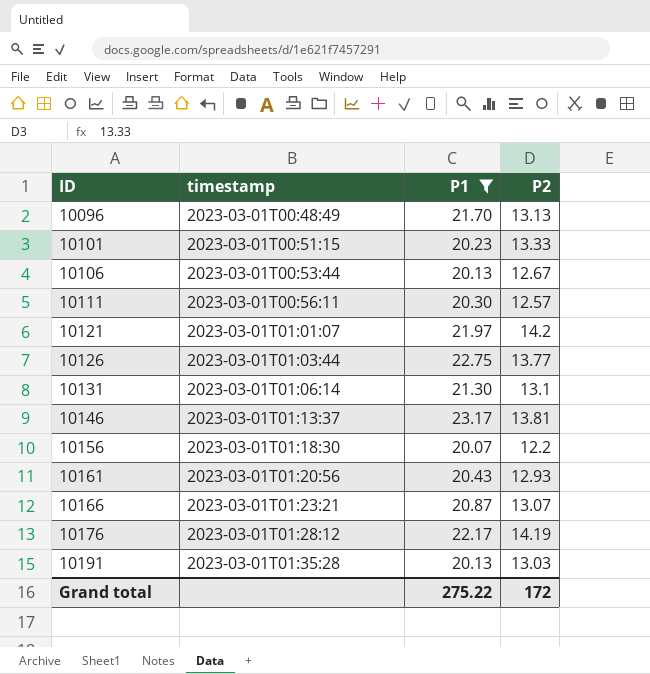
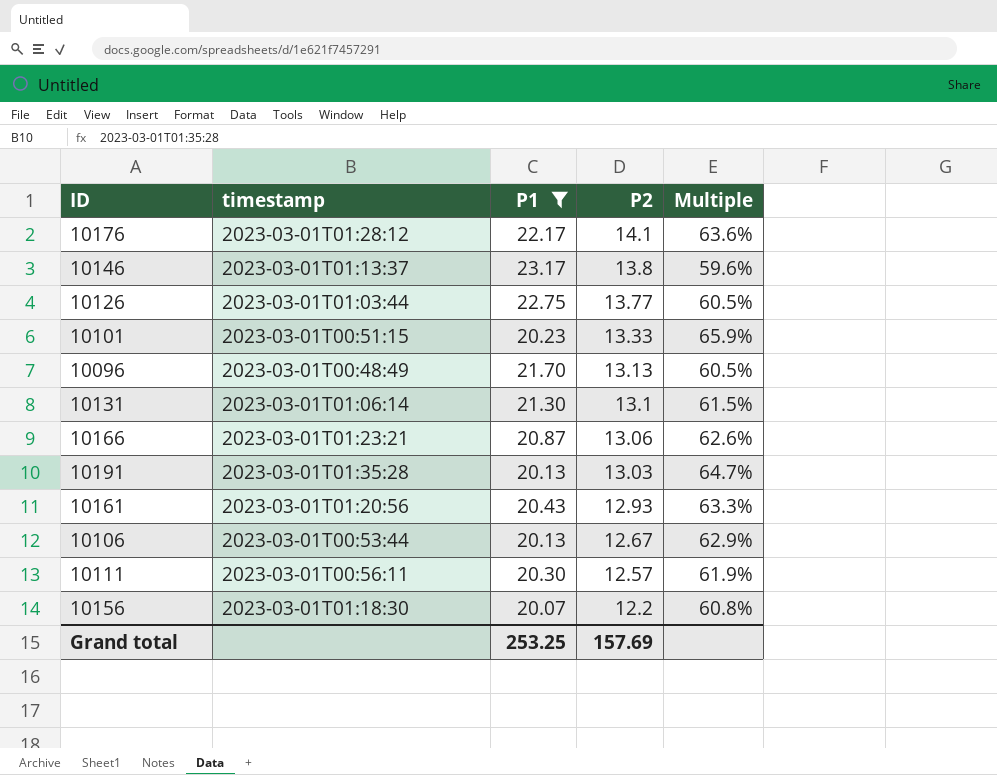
row order: ID ascending -> P2 descending
column Multiple | formula: none -> [P2] / [P1]
row 10121: 2023-03-01T01:01:07 | 21.97 | 14.2 -> none
10176 | P2: 14.19 -> 14.1
10146 | P2: 13.81 -> 13.8
10166 | P2: 13.07 -> 13.06
Grand total | P1: 275.22 -> 253.25
Grand total | P2: 172 -> 157.69

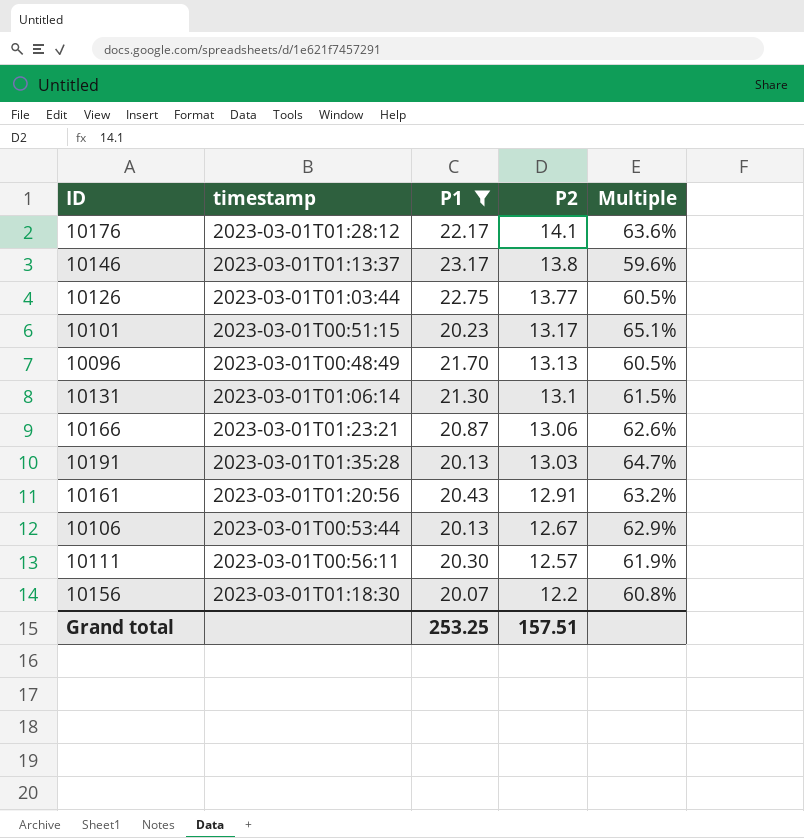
10101 | P2: 13.33 -> 13.17
10101 | Multiple: 65.9% -> 65.1%
10161 | P2: 12.93 -> 12.91
10161 | Multiple: 63.3% -> 63.2%
Grand total | P2: 157.69 -> 157.51

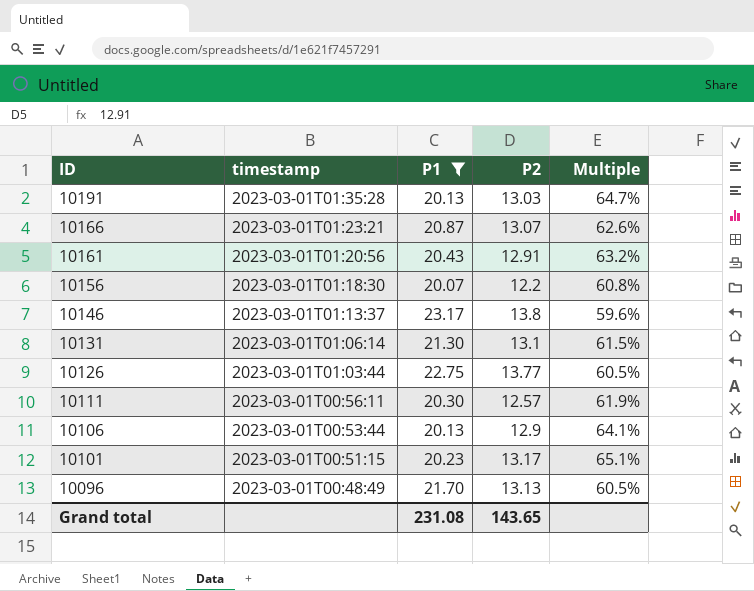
row order: P2 descending -> ID descending
row 10176: 2023-03-01T01:28:12 | 22.17 | 14.1 | 63.6% -> none
10166 | P2: 13.06 -> 13.07
10106 | P2: 12.67 -> 12.9
10106 | Multiple: 62.9% -> 64.1%
Grand total | P1: 253.25 -> 231.08
Grand total | P2: 157.51 -> 143.65

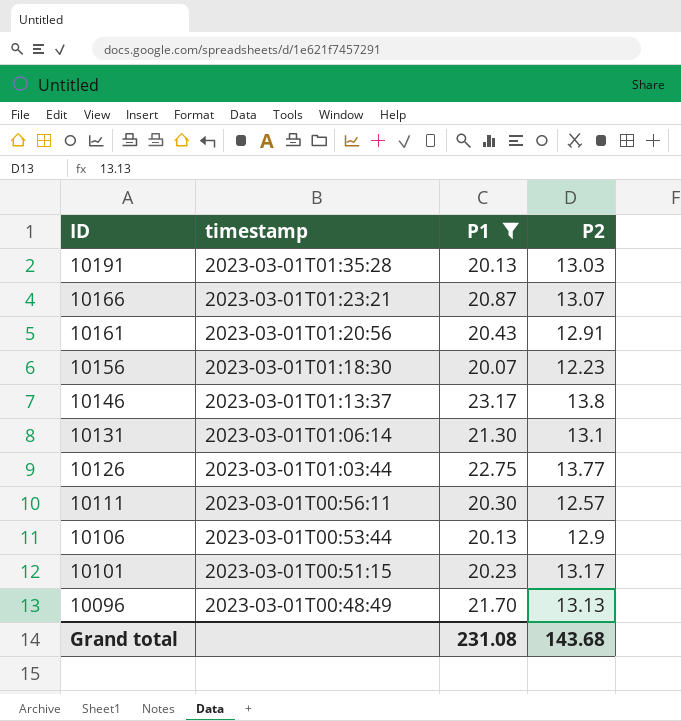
column Multiple | formula: [P2] / [P1] -> none
10156 | P2: 12.2 -> 12.23
Grand total | P2: 143.65 -> 143.68

